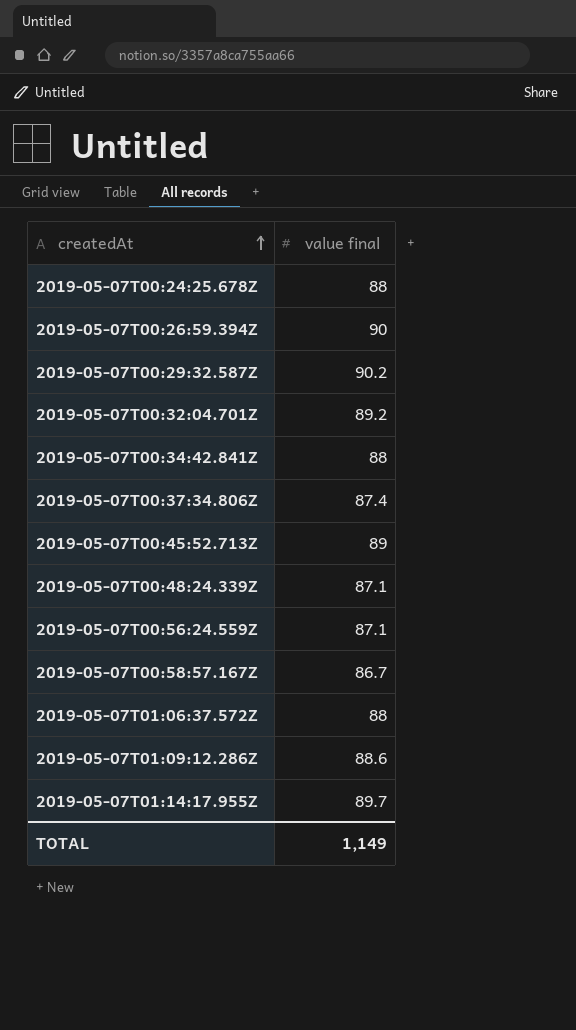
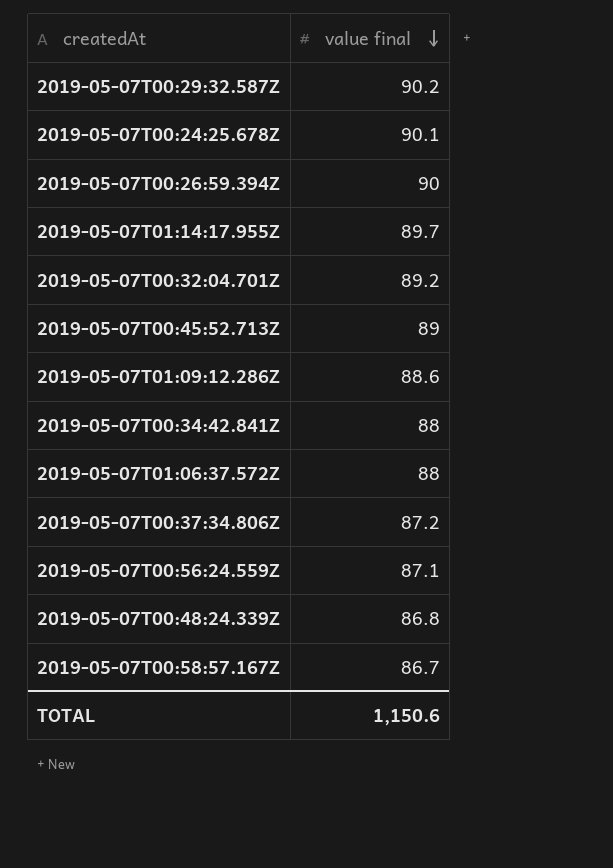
row order: createdAt ascending -> value final descending
2019-05-07T00:24:25.678Z | value final: 88 -> 90.1
2019-05-07T00:37:34.806Z | value final: 87.4 -> 87.2
2019-05-07T00:48:24.339Z | value final: 87.1 -> 86.8
TOTAL | value final: 1,149 -> 1,150.6

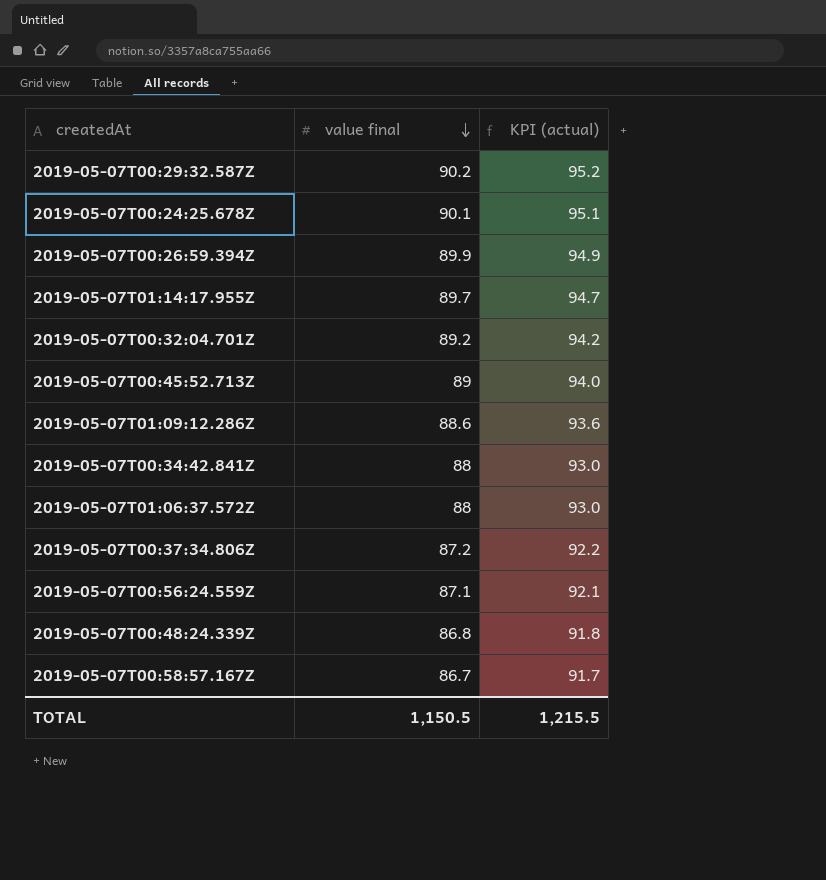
column KPI (actual) | formula: none -> [value final] + 5
2019-05-07T00:26:59.394Z | value final: 90 -> 89.9
TOTAL | value final: 1,150.6 -> 1,150.5

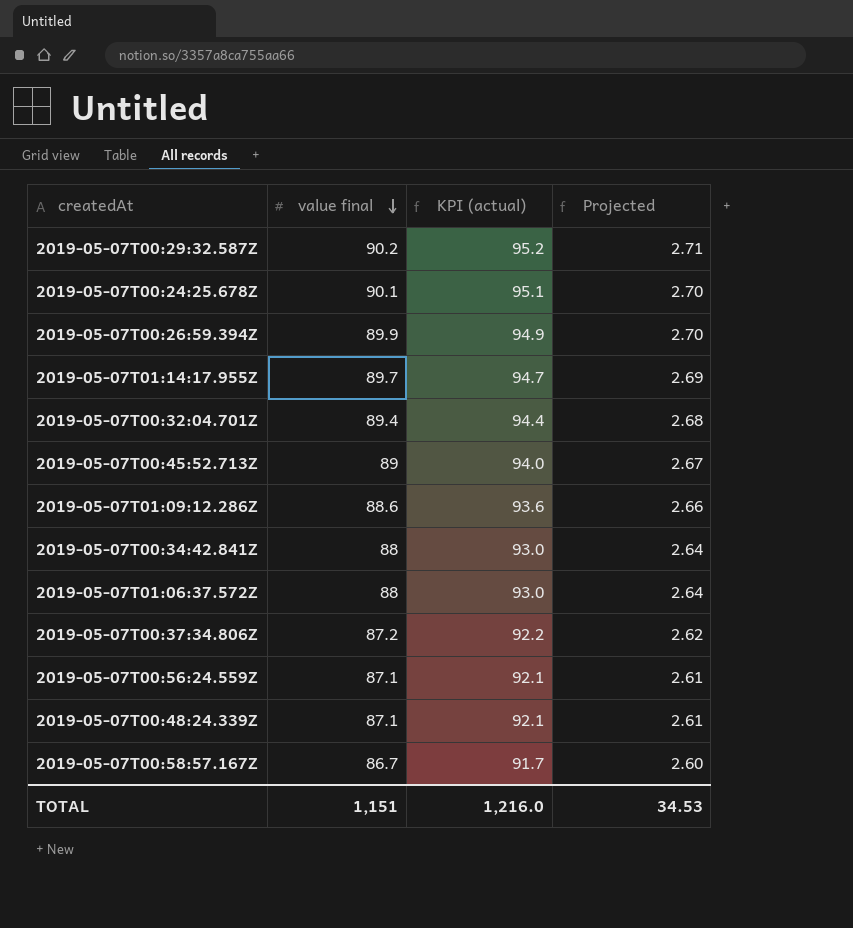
column Projected | formula: none -> [value final] * 0.03
2019-05-07T00:32:04.701Z | value final: 89.2 -> 89.4
2019-05-07T00:32:04.701Z | KPI (actual): 94.2 -> 94.4
2019-05-07T00:48:24.339Z | value final: 86.8 -> 87.1
2019-05-07T00:48:24.339Z | KPI (actual): 91.8 -> 92.1
TOTAL | value final: 1,150.5 -> 1,151
TOTAL | KPI (actual): 1,215.5 -> 1,216.0

